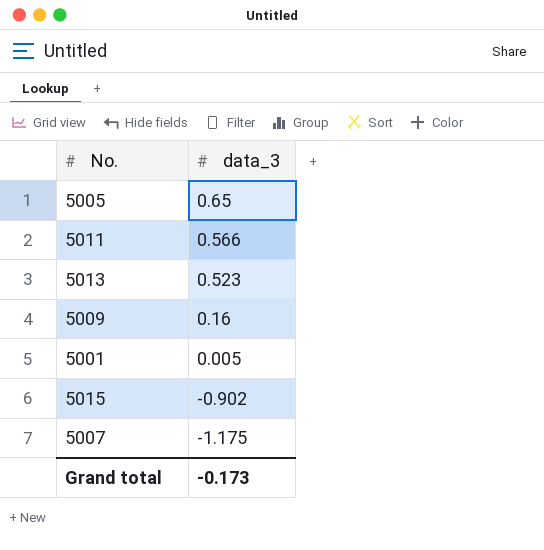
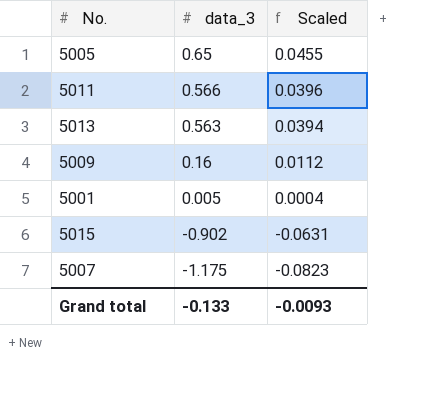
column Scaled | formula: none -> [data_3] * 0.07
5013 | data_3: 0.523 -> 0.563
Grand total | data_3: -0.173 -> -0.133

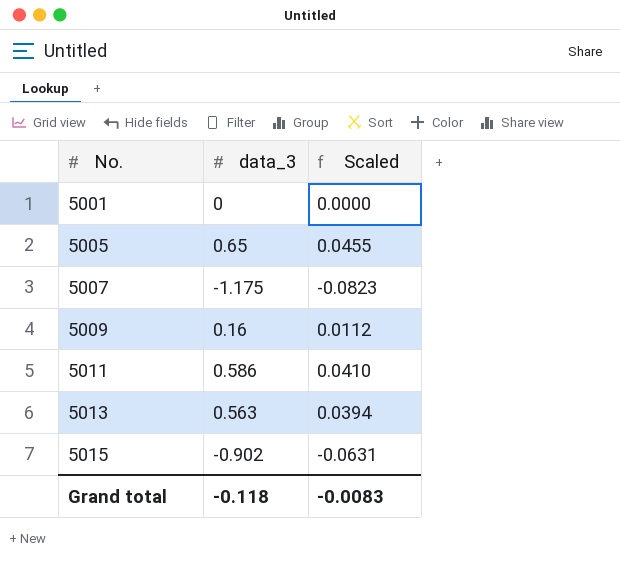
row order: data_3 descending -> No. ascending
5001 | data_3: 0.005 -> 0
5001 | Scaled: 0.0004 -> 0.0000
5011 | data_3: 0.566 -> 0.586
5011 | Scaled: 0.0396 -> 0.0410
Grand total | data_3: -0.133 -> -0.118
Grand total | Scaled: -0.0093 -> -0.0083

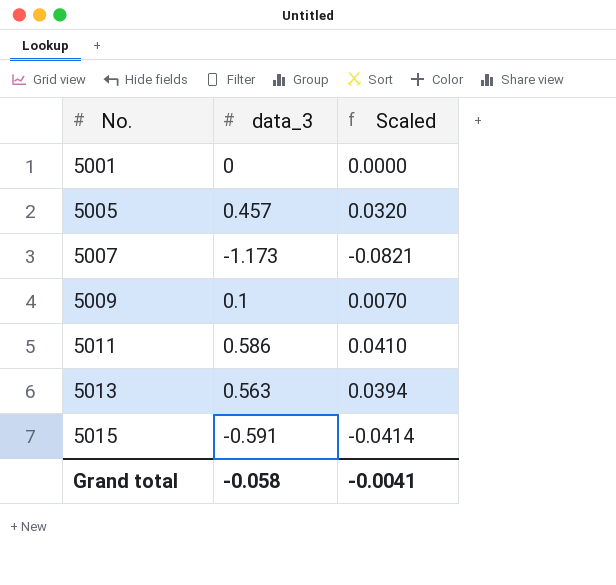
5005 | data_3: 0.65 -> 0.457
5005 | Scaled: 0.0455 -> 0.0320
5007 | data_3: -1.175 -> -1.173
5007 | Scaled: -0.0823 -> -0.0821
5009 | data_3: 0.16 -> 0.1
5009 | Scaled: 0.0112 -> 0.0070
5015 | data_3: -0.902 -> -0.591
5015 | Scaled: -0.0631 -> -0.0414
Grand total | data_3: -0.118 -> -0.058
Grand total | Scaled: -0.0083 -> -0.0041

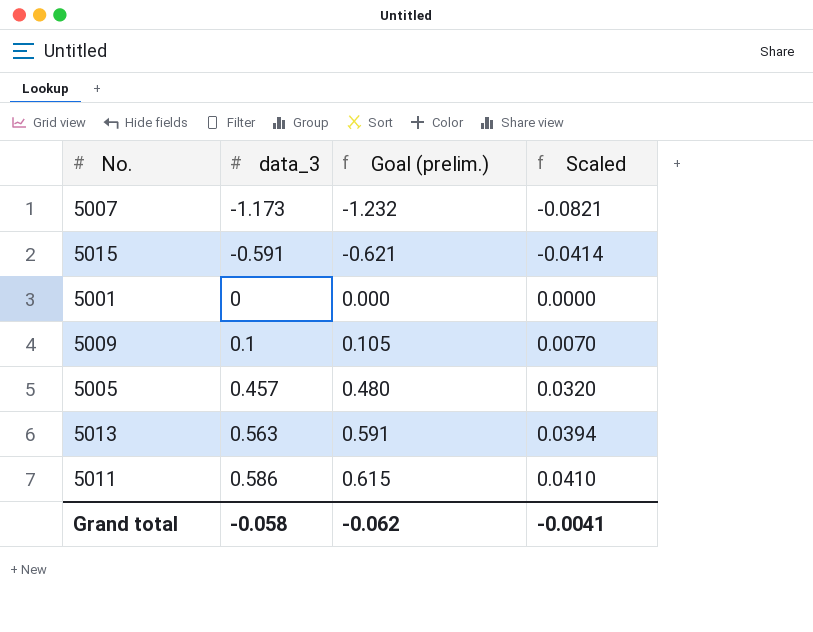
row order: No. ascending -> data_3 ascending
column Goal (prelim.) | formula: none -> [data_3] * 1.05

